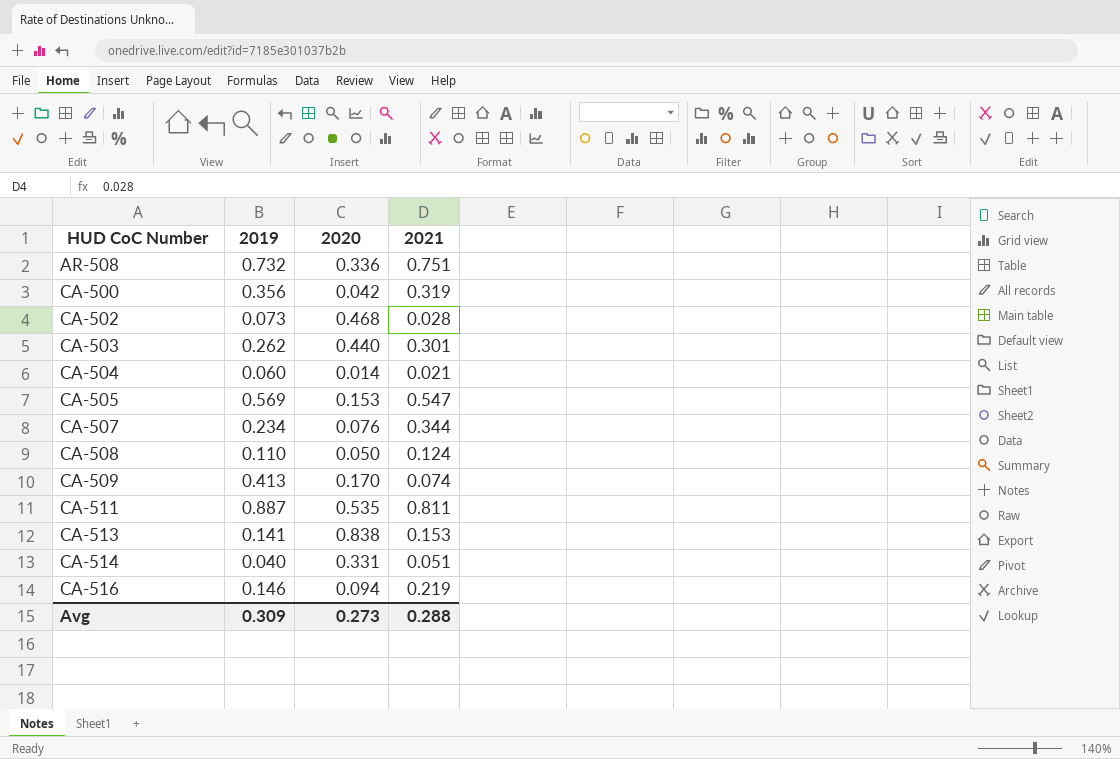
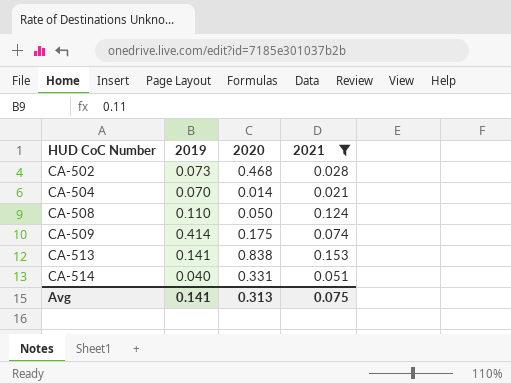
filter: none -> 2021 <= 0.153
CA-504 | 2019: 0.060 -> 0.070
CA-509 | 2019: 0.413 -> 0.414
CA-509 | 2020: 0.170 -> 0.175
Avg | 2019: 0.309 -> 0.141
Avg | 2020: 0.273 -> 0.313
Avg | 2021: 0.288 -> 0.075

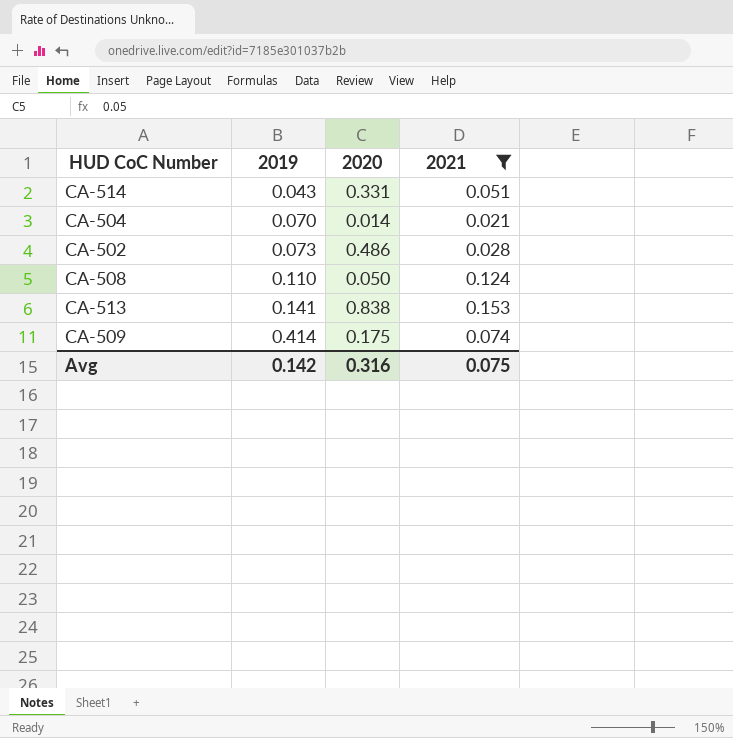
row order: HUD CoC Number ascending -> 2019 ascending
CA-514 | 2019: 0.040 -> 0.043
CA-502 | 2020: 0.468 -> 0.486
Avg | 2019: 0.141 -> 0.142
Avg | 2020: 0.313 -> 0.316

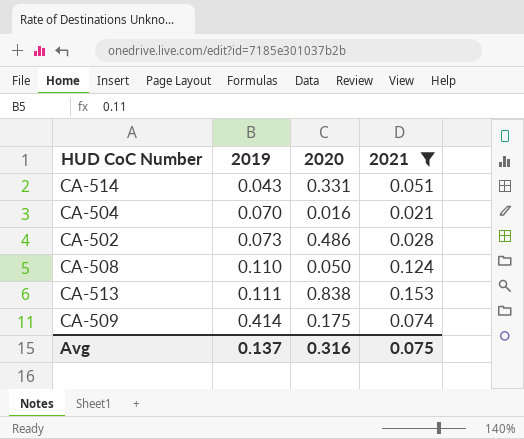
CA-504 | 2020: 0.014 -> 0.016
CA-513 | 2019: 0.141 -> 0.111
Avg | 2019: 0.142 -> 0.137

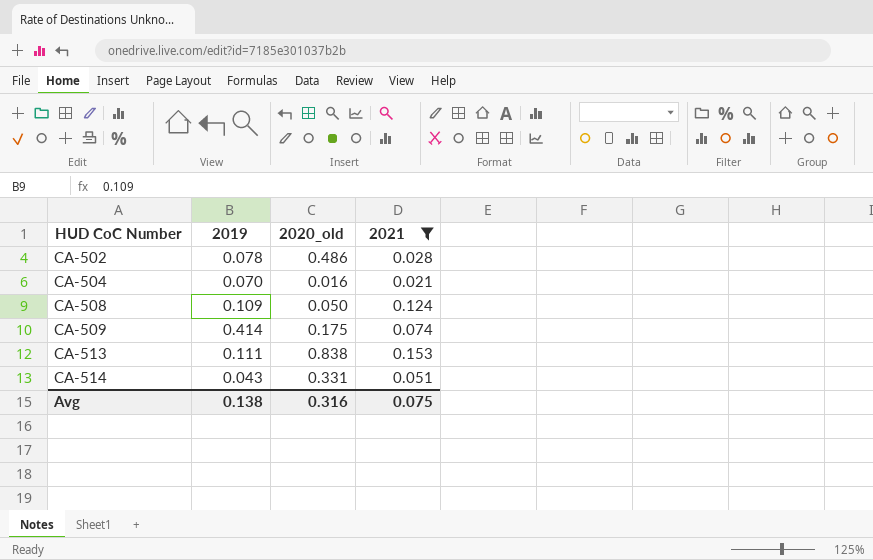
row order: 2019 ascending -> HUD CoC Number ascending
column name: 2020 -> 2020_old
CA-502 | 2019: 0.073 -> 0.078
CA-508 | 2019: 0.110 -> 0.109
Avg | 2019: 0.137 -> 0.138

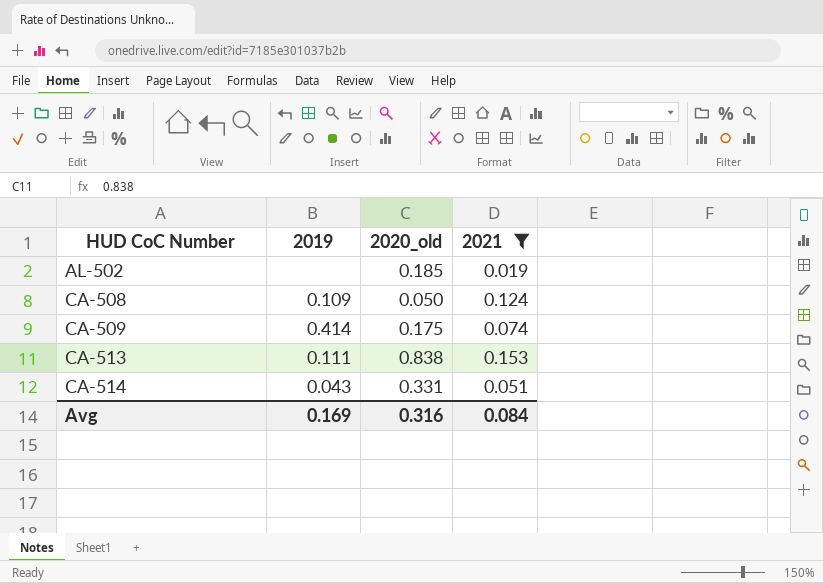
row CA-502: 0.078 | 0.486 | 0.028 -> none
row CA-504: 0.070 | 0.016 | 0.021 -> none
row AL-502: none -> none | 0.185 | 0.019
Avg | 2019: 0.138 -> 0.169
Avg | 2021: 0.075 -> 0.084

